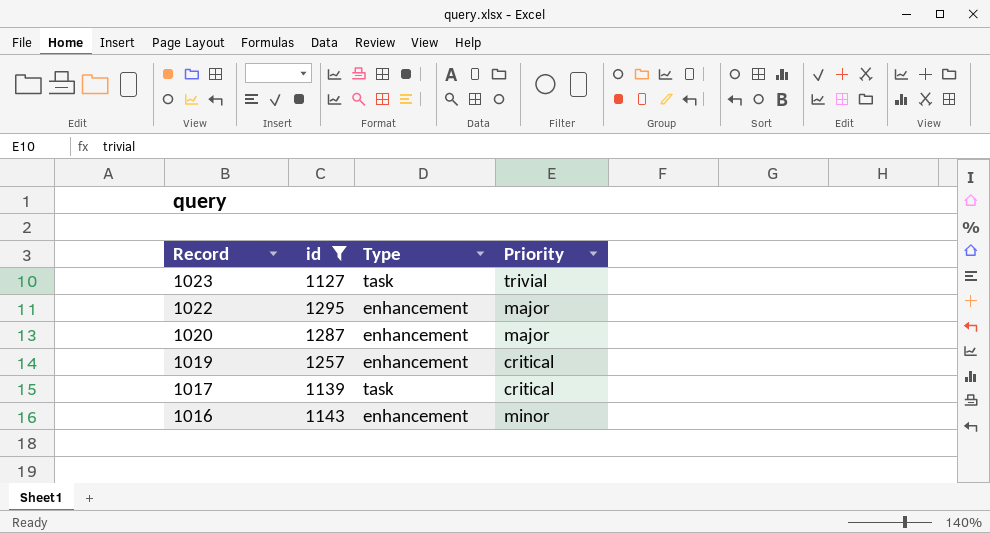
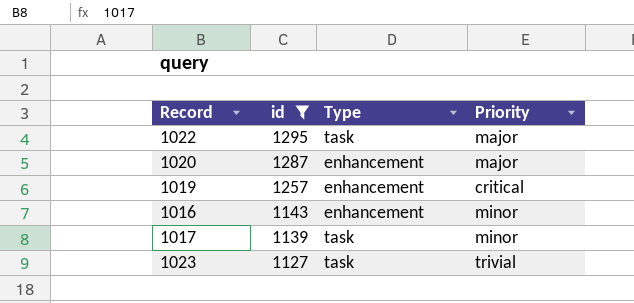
row order: Record descending -> id descending
1022 | Type: enhancement -> task
1017 | Priority: critical -> minor

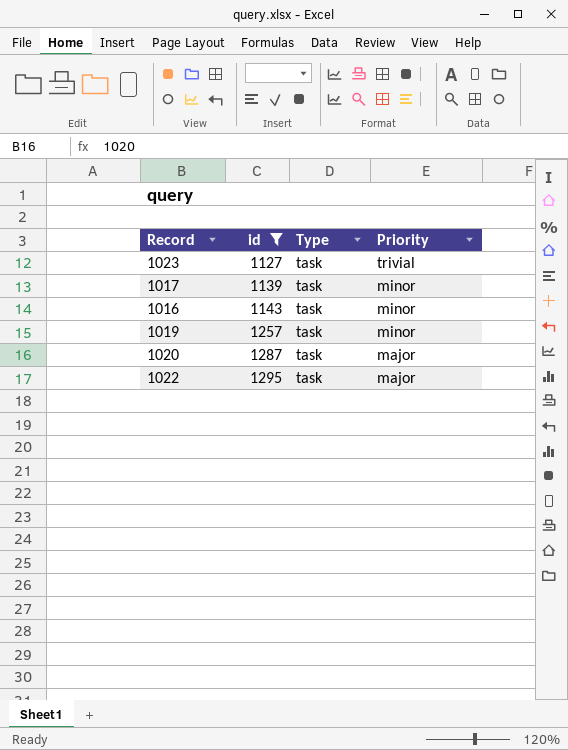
row order: id descending -> id ascending
1016 | Type: enhancement -> task
1019 | Type: enhancement -> task
1019 | Priority: critical -> minor
1020 | Type: enhancement -> task

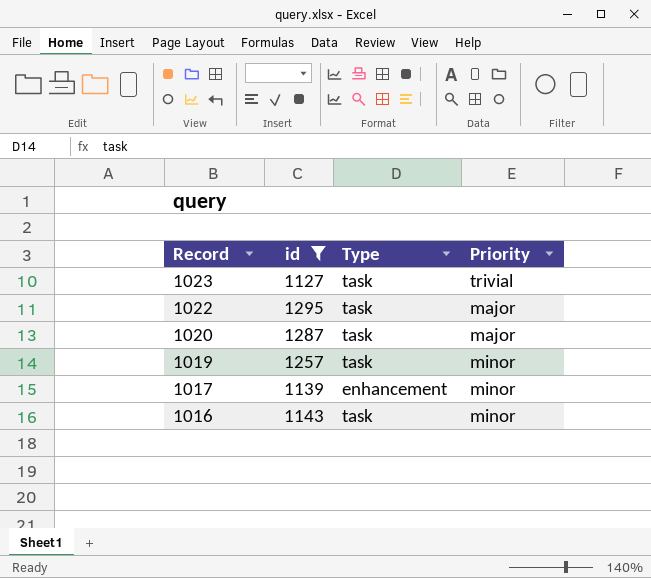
row order: id ascending -> Record descending
1017 | Type: task -> enhancement

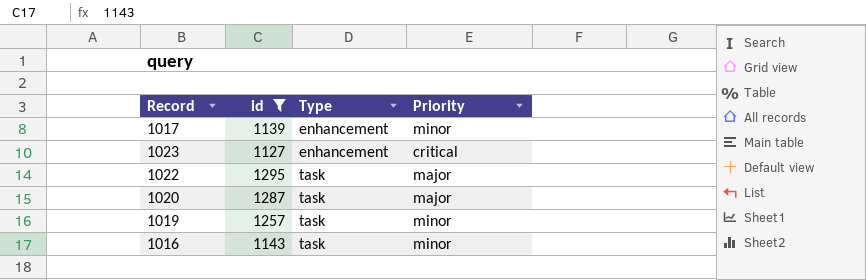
row order: Record descending -> Type ascending
1023 | Type: task -> enhancement
1023 | Priority: trivial -> critical

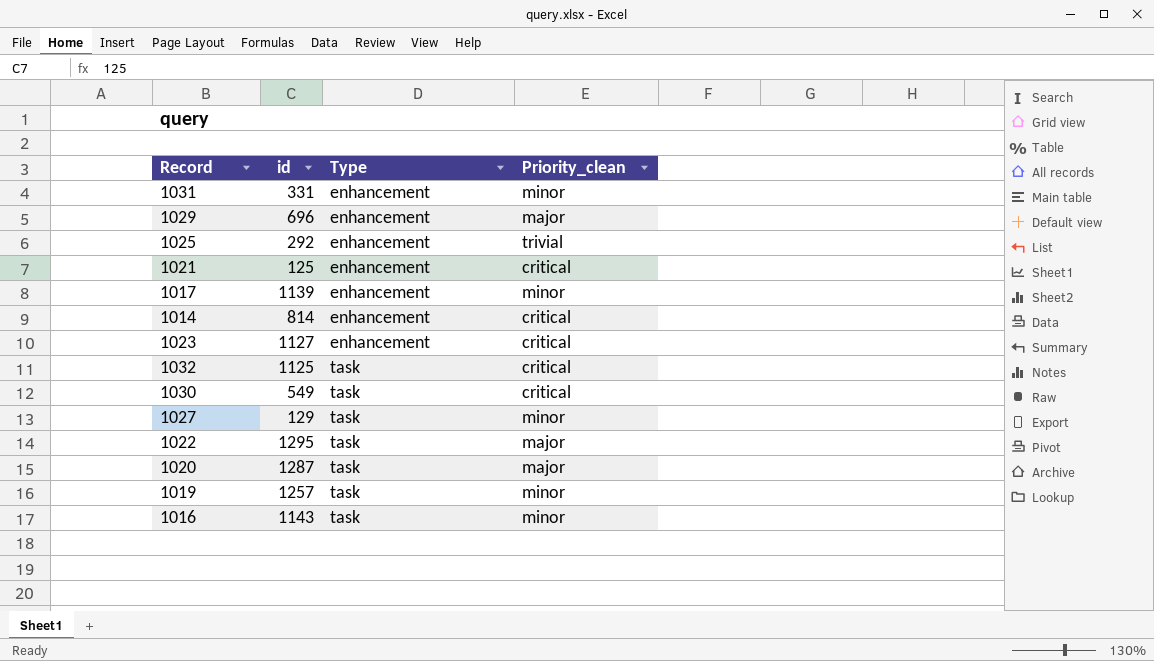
filter: id >= 1127 -> none
column name: Priority -> Priority_clean

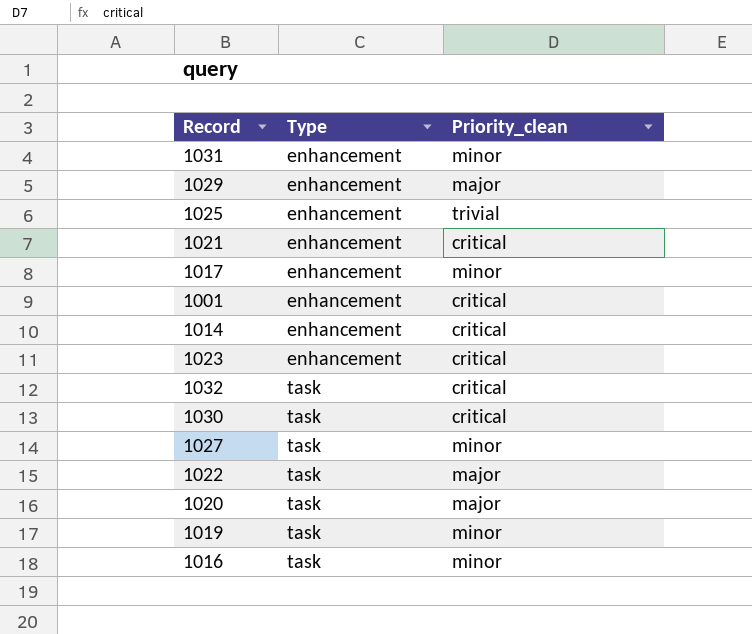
column id | position: 2 -> none
row 1001: none -> enhancement | critical

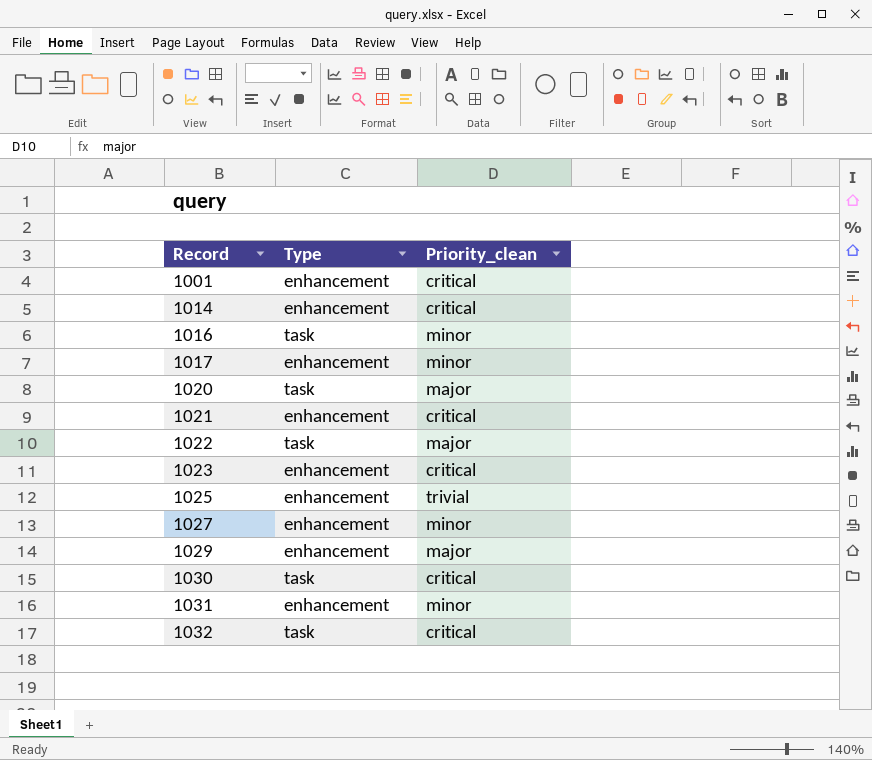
row order: Type ascending -> Record ascending
row 1019: task | minor -> none
1027 | Type: task -> enhancement

